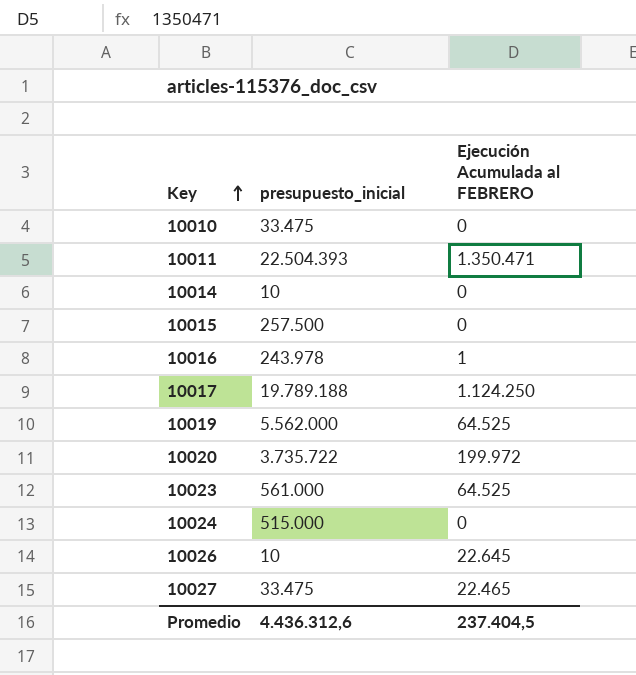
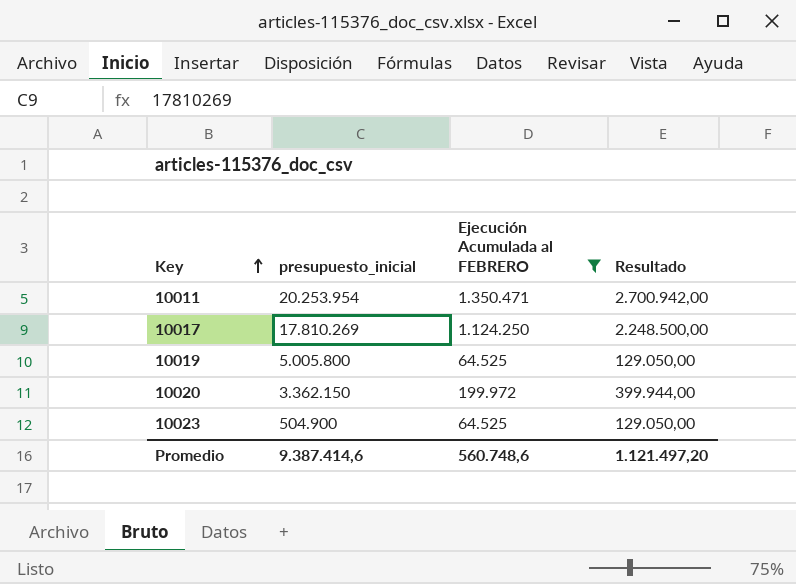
filter: none -> Ejecución Acumulada al FEBRERO >= 64.525
column Resultado | formula: none -> [Ejecución Acumulada al FEBRERO] * 2
10011 | presupuesto_inicial: 22.504.393 -> 20.253.954
10017 | presupuesto_inicial: 19.789.188 -> 17.810.269
10019 | presupuesto_inicial: 5.562.000 -> 5.005.800
10020 | presupuesto_inicial: 3.735.722 -> 3.362.150
10023 | presupuesto_inicial: 561.000 -> 504.900
Promedio | presupuesto_inicial: 4.436.312,6 -> 9.387.414,6
Promedio | Ejecución Acumulada al FEBRERO: 237.404,5 -> 560.748,6

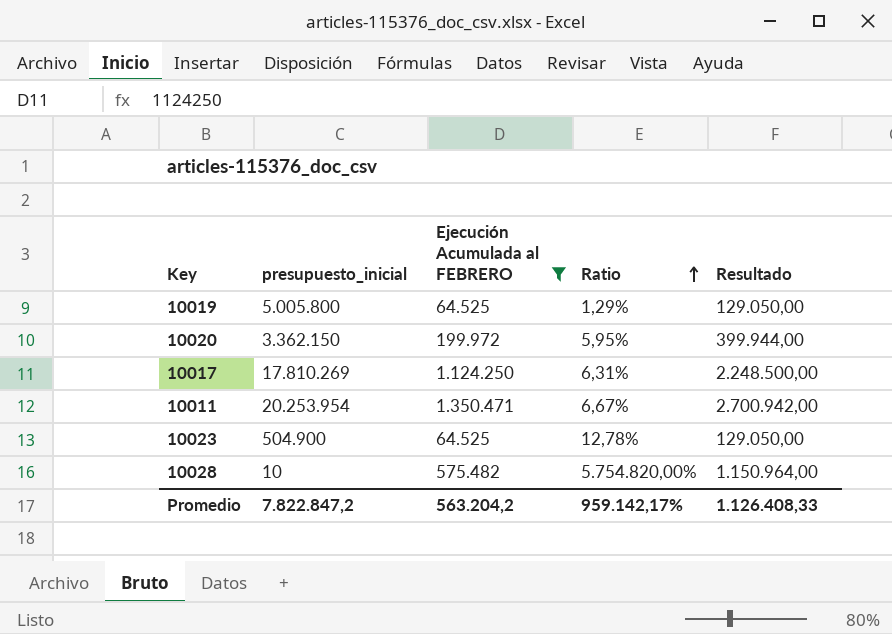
row order: Key ascending -> Ratio ascending
column Ratio | formula: none -> [Ejecución Acumulada al FEBRERO] / [presupuesto_inicial]
row 10028: none -> 10 | 575.482 | 5.754.820,00% | 1.150.964,00
Promedio | presupuesto_inicial: 9.387.414,6 -> 7.822.847,2
Promedio | Ejecución Acumulada al FEBRERO: 560.748,6 -> 563.204,2
Promedio | Resultado: 1.121.497,20 -> 1.126.408,33

